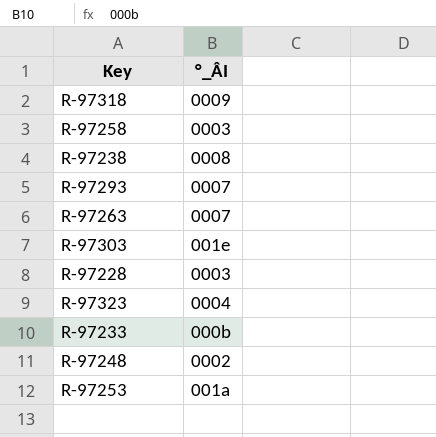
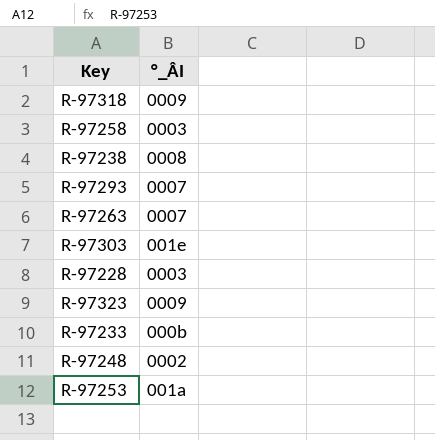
R-97323 | °_ÂI: 0004 -> 0009

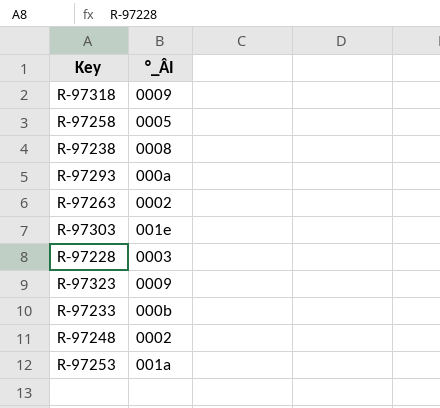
R-97258 | °_ÂI: 0003 -> 0005
R-97293 | °_ÂI: 0007 -> 000a
R-97263 | °_ÂI: 0007 -> 0002

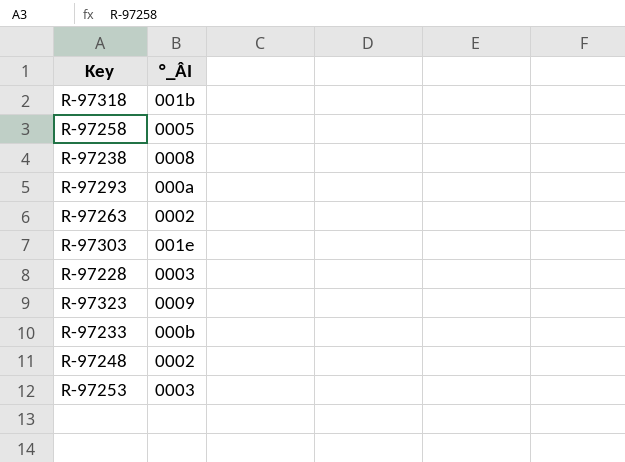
R-97318 | °_ÂI: 0009 -> 001b
R-97253 | °_ÂI: 001a -> 0003

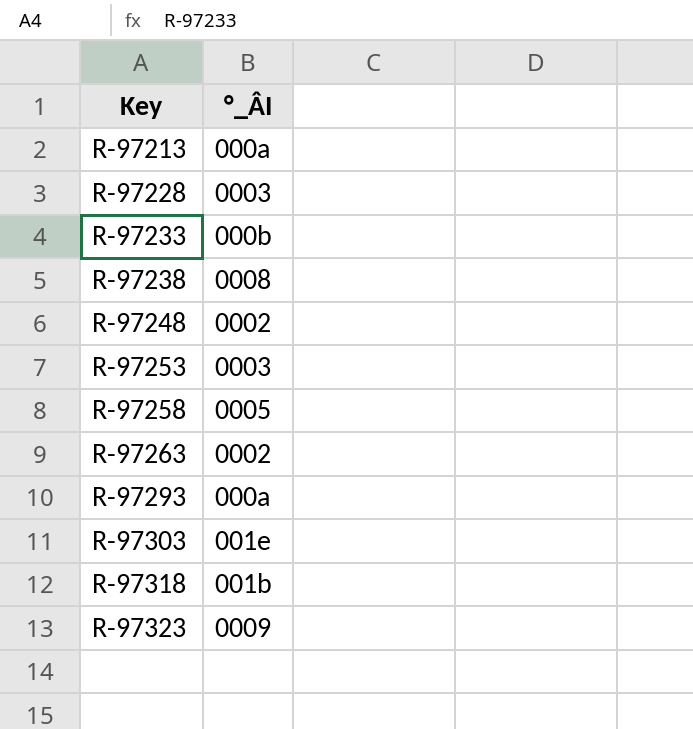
row order: none -> Key ascending
row R-97213: none -> 000a

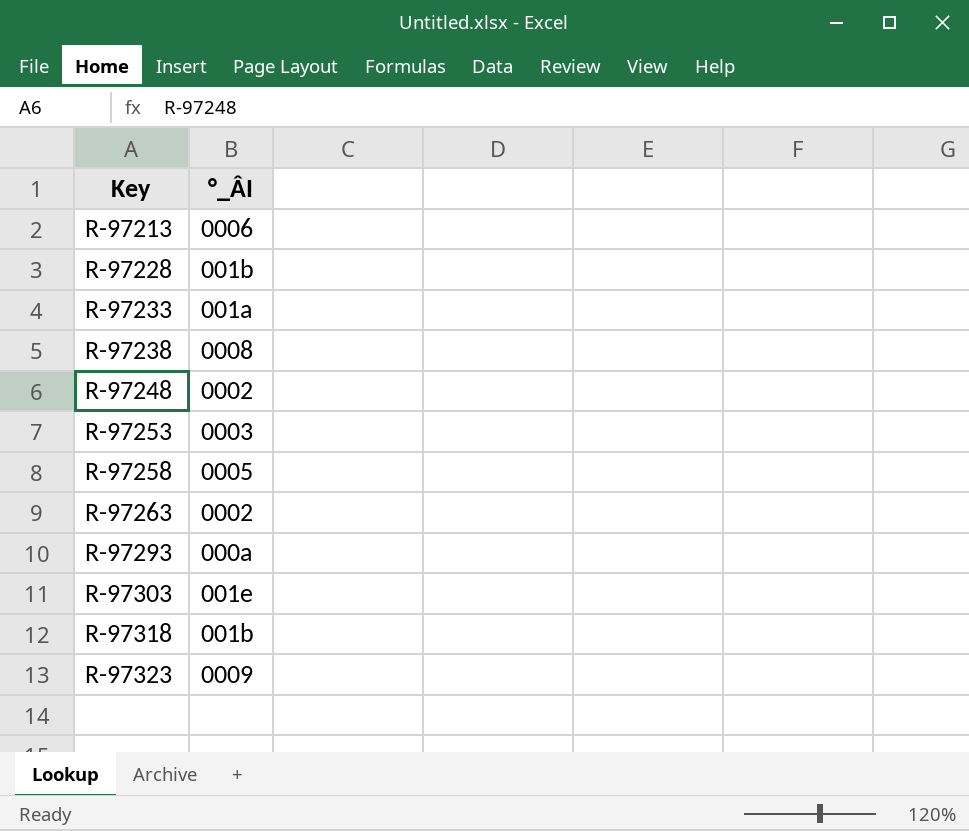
R-97213 | °_ÂI: 000a -> 0006
R-97228 | °_ÂI: 0003 -> 001b
R-97233 | °_ÂI: 000b -> 001a

